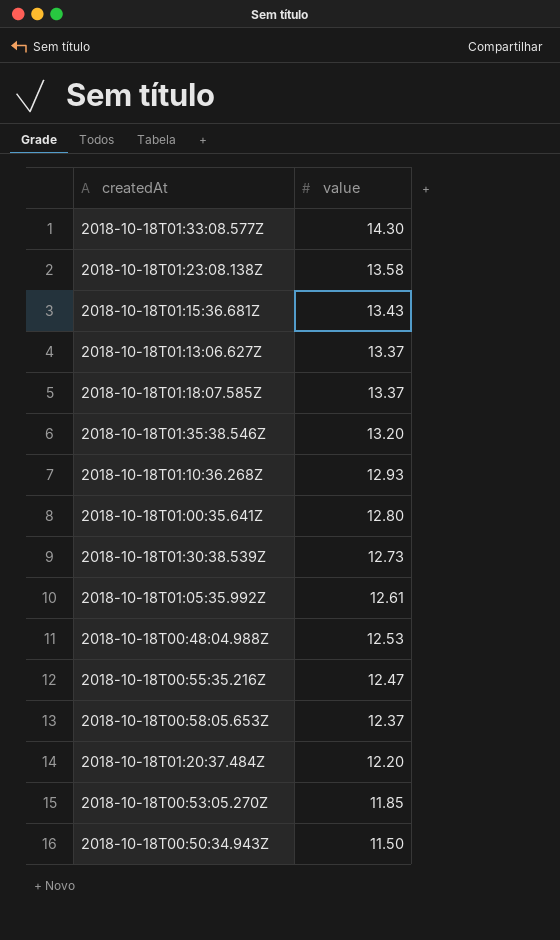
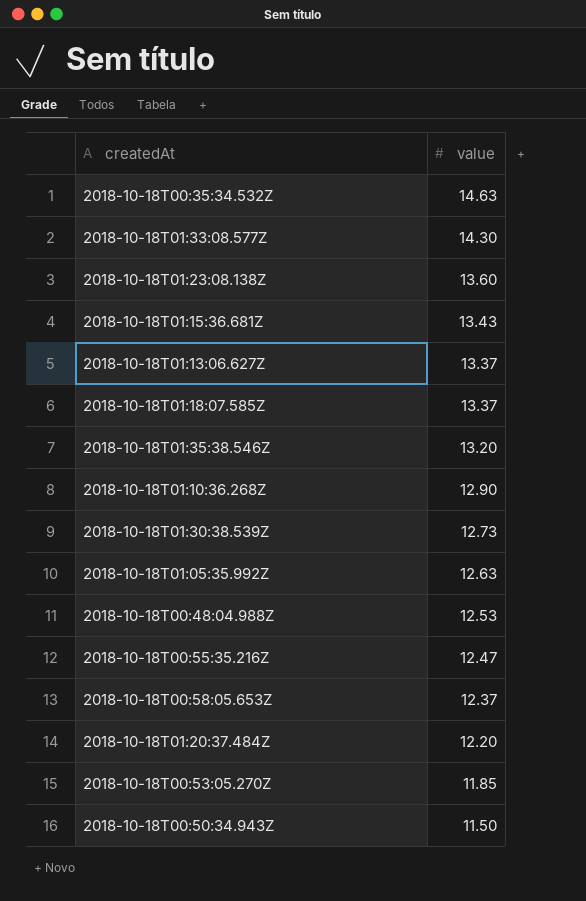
row 2018-10-18T01:00:35.641Z: 12.80 -> none
row 2018-10-18T00:35:34.532Z: none -> 14.63
2018-10-18T01:23:08.138Z | value: 13.58 -> 13.60
2018-10-18T01:10:36.268Z | value: 12.93 -> 12.90
2018-10-18T01:05:35.992Z | value: 12.61 -> 12.63

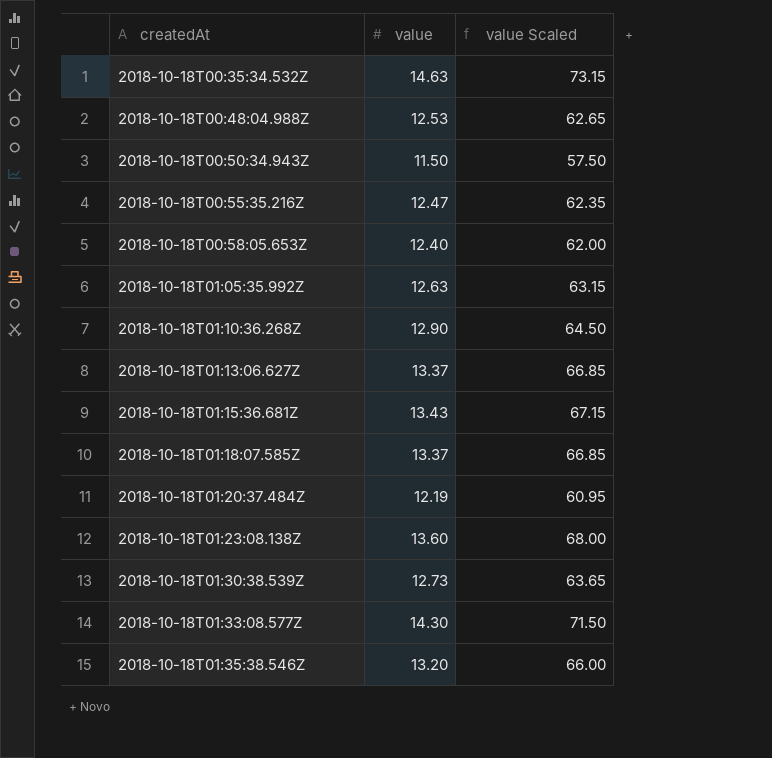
row order: value descending -> createdAt ascending
column value Scaled | formula: none -> [value] * 5
row 2018-10-18T00:53:05.270Z: 11.85 -> none
2018-10-18T00:58:05.653Z | value: 12.37 -> 12.40
2018-10-18T01:20:37.484Z | value: 12.20 -> 12.19

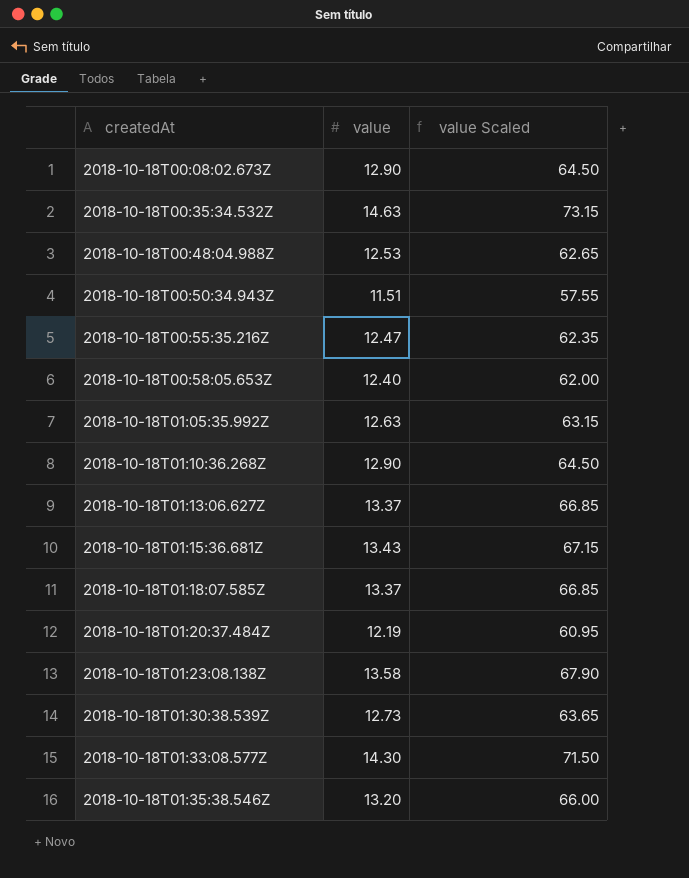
row 2018-10-18T00:08:02.673Z: none -> 12.90 | 64.50
2018-10-18T00:50:34.943Z | value: 11.50 -> 11.51
2018-10-18T00:50:34.943Z | value Scaled: 57.50 -> 57.55
2018-10-18T01:23:08.138Z | value: 13.60 -> 13.58
2018-10-18T01:23:08.138Z | value Scaled: 68.00 -> 67.90

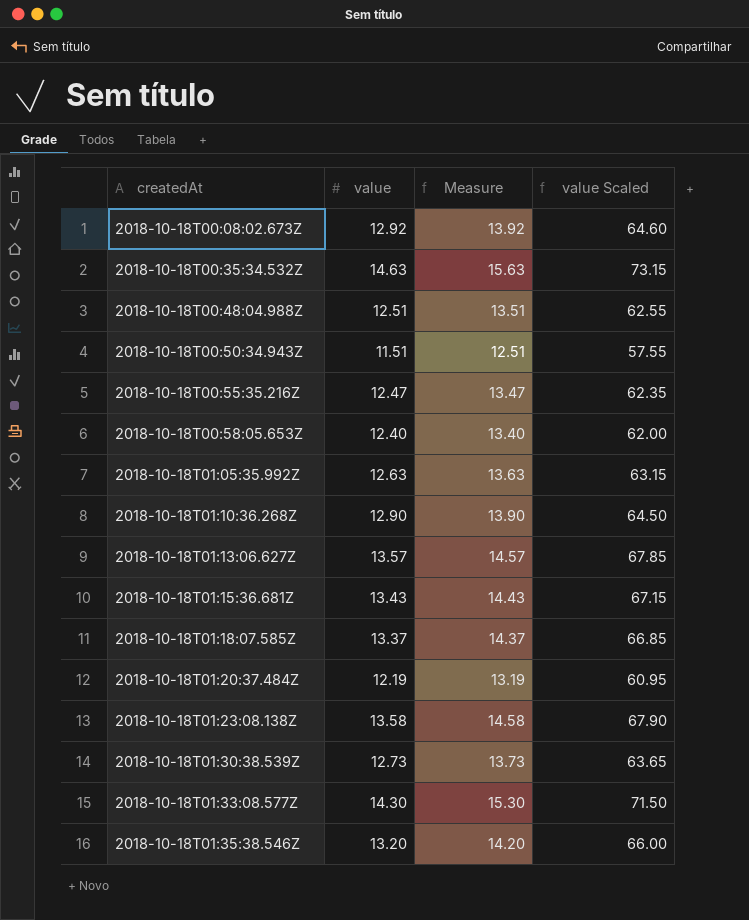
column Measure | formula: none -> [value] + 1
2018-10-18T00:08:02.673Z | value: 12.90 -> 12.92
2018-10-18T00:08:02.673Z | value Scaled: 64.50 -> 64.60
2018-10-18T00:48:04.988Z | value: 12.53 -> 12.51
2018-10-18T00:48:04.988Z | value Scaled: 62.65 -> 62.55
2018-10-18T01:13:06.627Z | value: 13.37 -> 13.57
2018-10-18T01:13:06.627Z | value Scaled: 66.85 -> 67.85

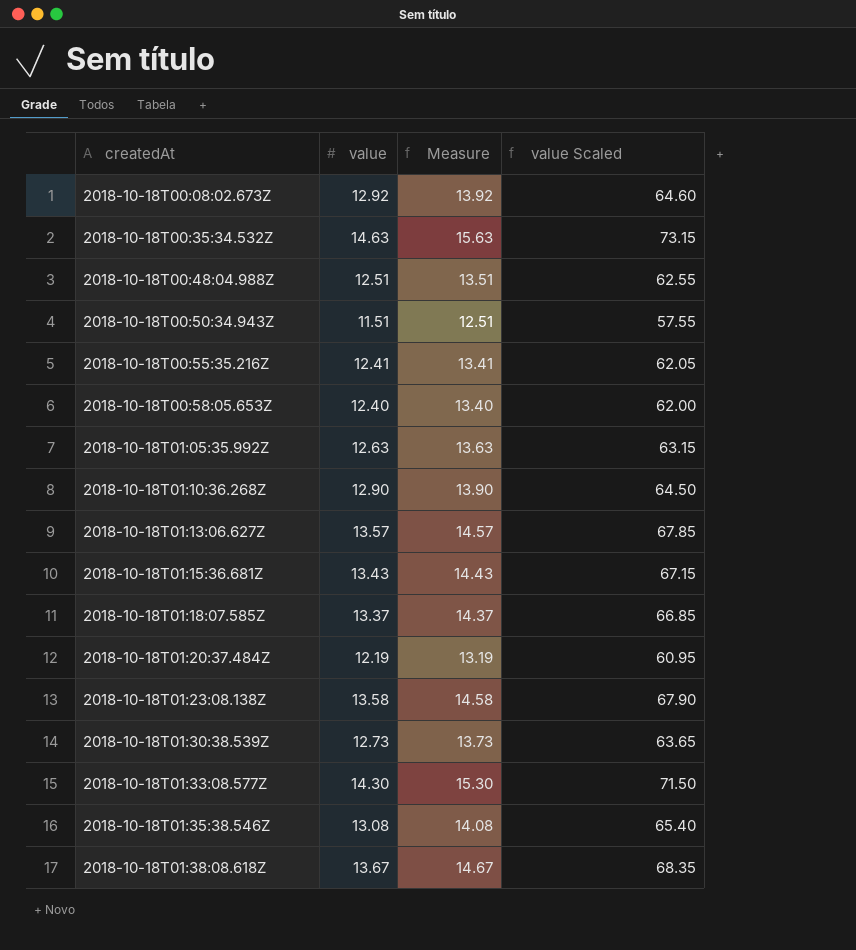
2018-10-18T00:55:35.216Z | value: 12.47 -> 12.41
2018-10-18T00:55:35.216Z | Measure: 13.47 -> 13.41
2018-10-18T00:55:35.216Z | value Scaled: 62.35 -> 62.05
2018-10-18T01:35:38.546Z | value: 13.20 -> 13.08
2018-10-18T01:35:38.546Z | Measure: 14.20 -> 14.08
2018-10-18T01:35:38.546Z | value Scaled: 66.00 -> 65.40
row 2018-10-18T01:38:08.618Z: none -> 13.67 | 14.67 | 68.35

